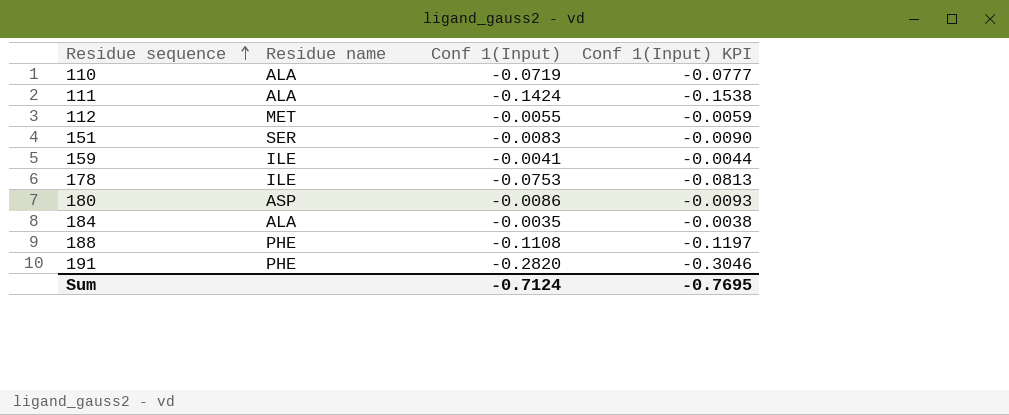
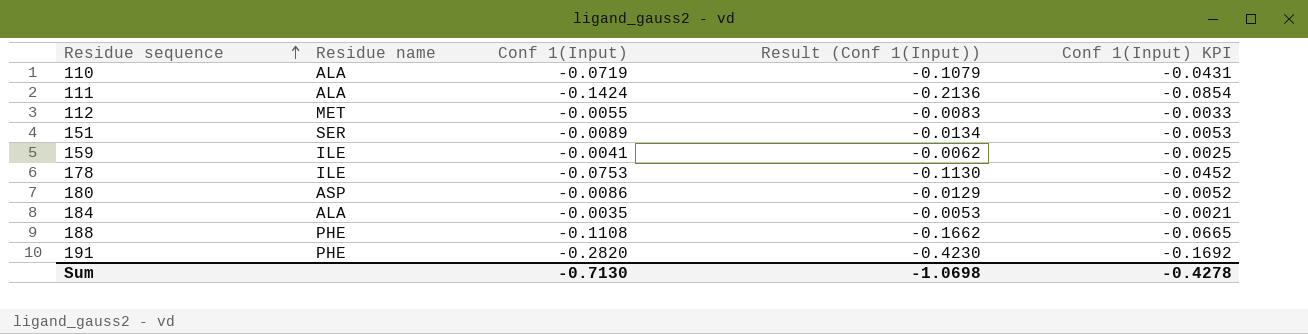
column Result (Conf 1(Input)) | formula: none -> [Conf 1(Input)] * 1.5
column Conf 1(Input) KPI | formula: [Conf 1(Input)] * 1.08 -> [Conf 1(Input)] * 0.6
151 | Conf 1(Input): -0.0083 -> -0.0089
Sum | Conf 1(Input): -0.7124 -> -0.7130
Sum | Conf 1(Input) KPI: -0.7695 -> -0.4278

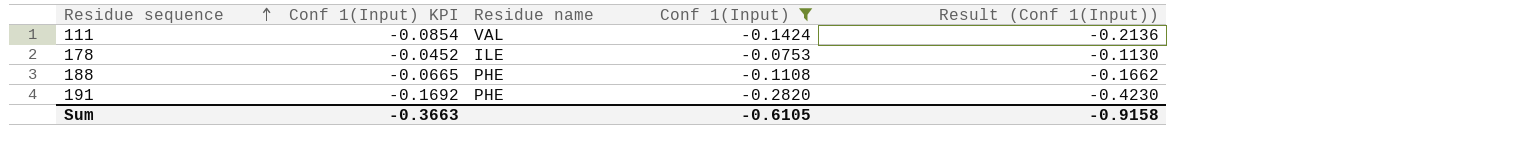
filter: none -> Conf 1(Input) <= -0.0753
column Conf 1(Input) KPI | position: 5 -> 2
111 | Residue name: ALA -> VAL
Sum | Conf 1(Input) KPI: -0.4278 -> -0.3663
Sum | Conf 1(Input): -0.7130 -> -0.6105
Sum | Result (Conf 1(Input)): -1.0698 -> -0.9158

